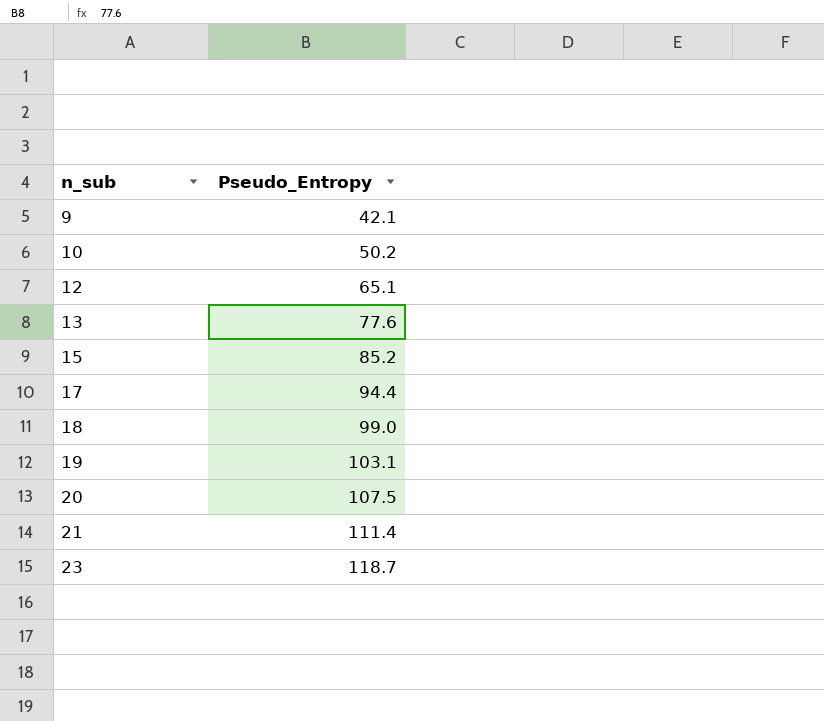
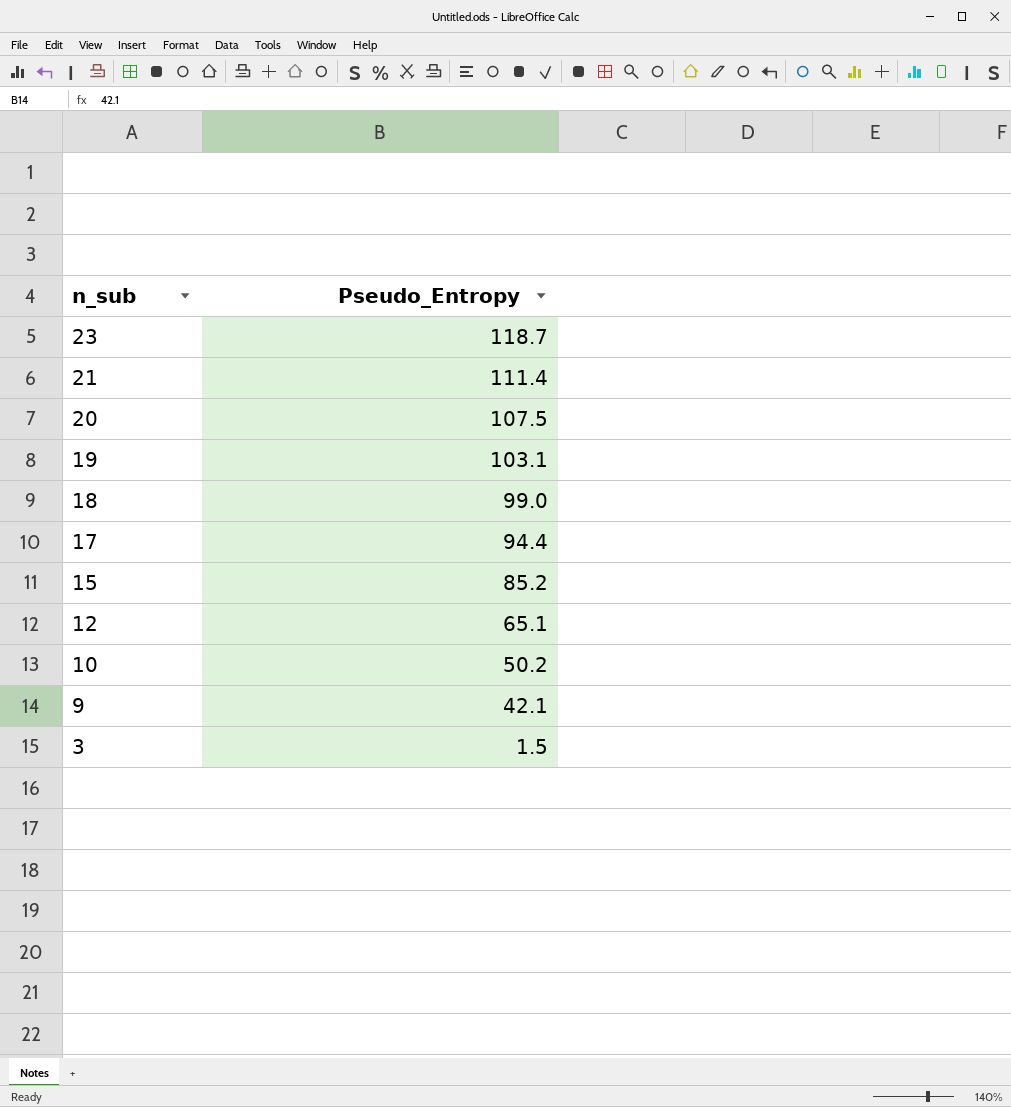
row order: n_sub ascending -> n_sub descending
row 13: 77.6 -> none
row 3: none -> 1.5

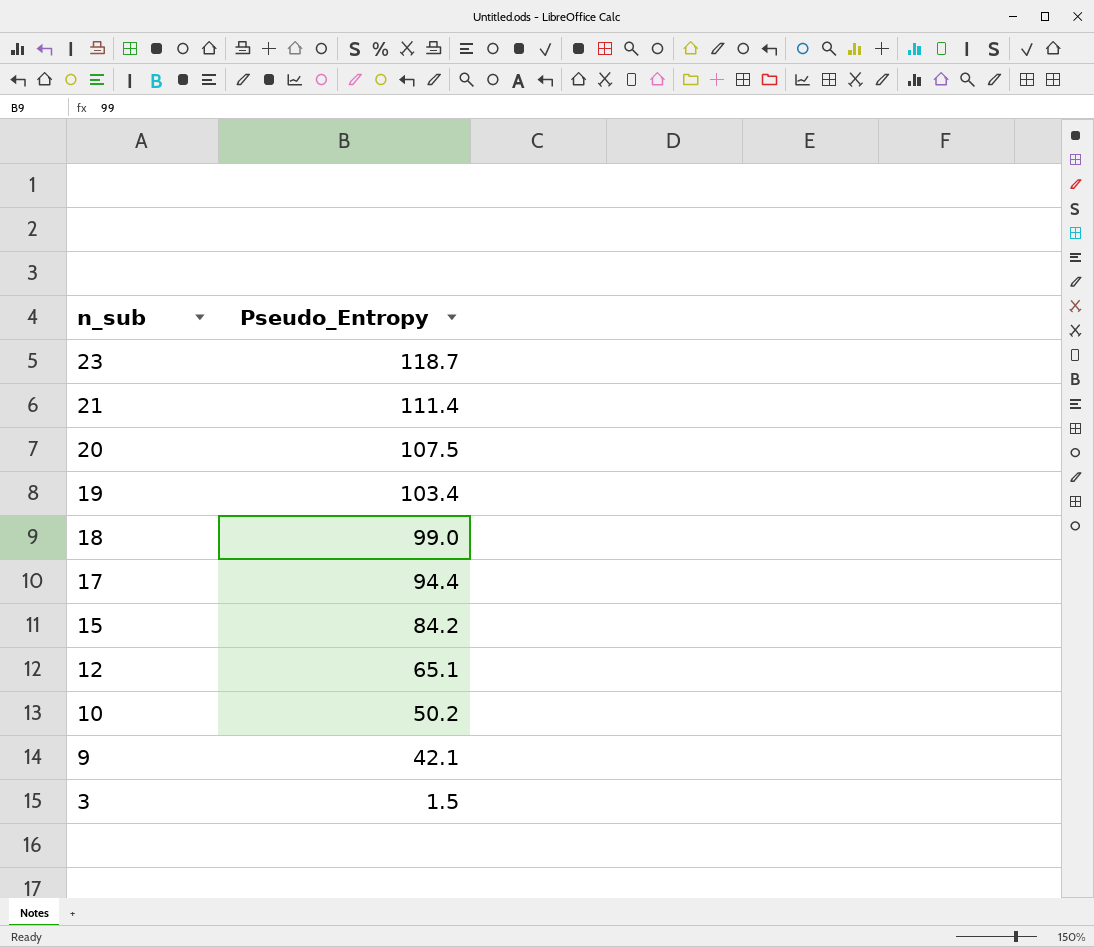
19 | Pseudo_Entropy: 103.1 -> 103.4
15 | Pseudo_Entropy: 85.2 -> 84.2

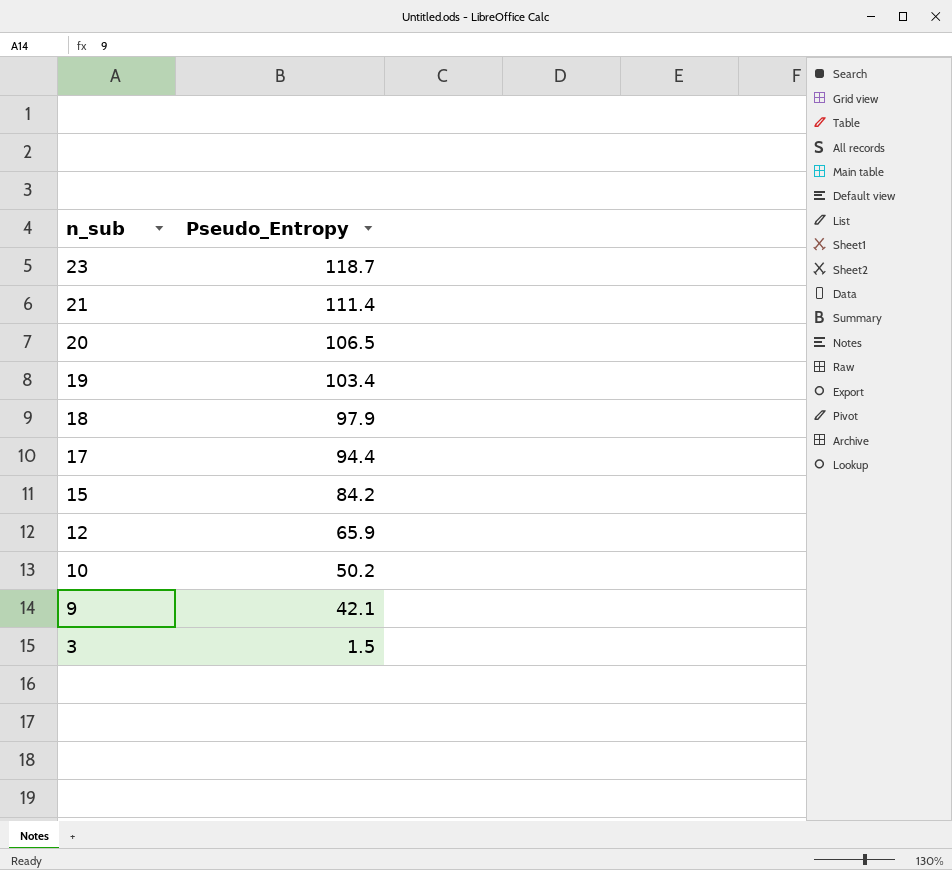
20 | Pseudo_Entropy: 107.5 -> 106.5
18 | Pseudo_Entropy: 99.0 -> 97.9
12 | Pseudo_Entropy: 65.1 -> 65.9

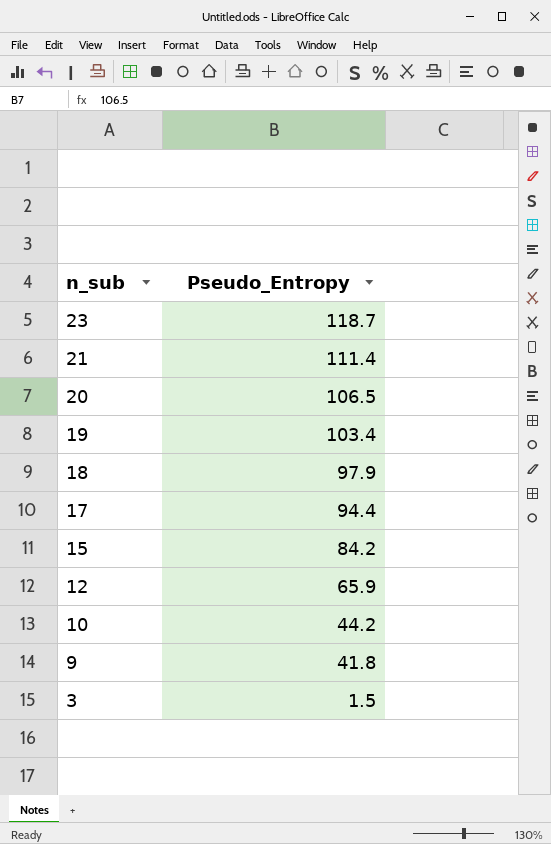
10 | Pseudo_Entropy: 50.2 -> 44.2
9 | Pseudo_Entropy: 42.1 -> 41.8

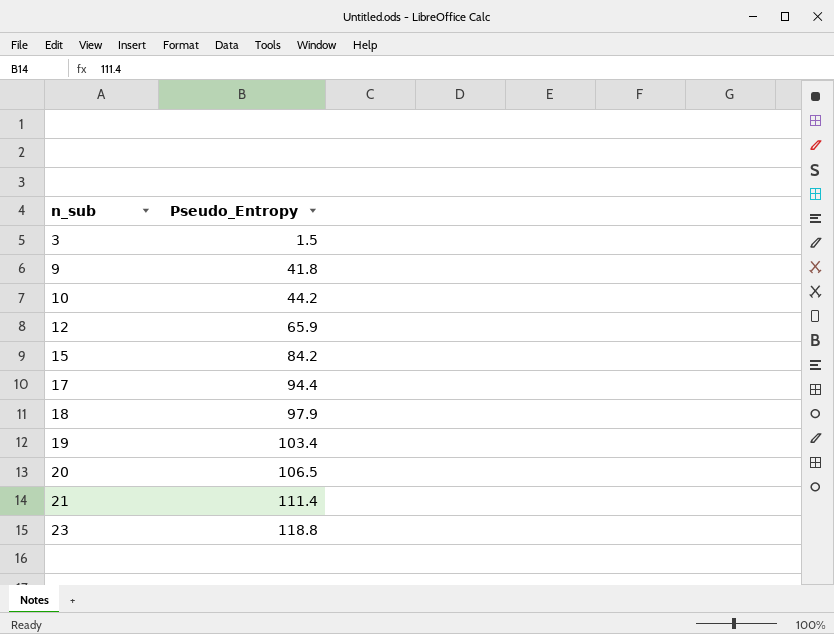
row order: n_sub descending -> n_sub ascending
23 | Pseudo_Entropy: 118.7 -> 118.8

